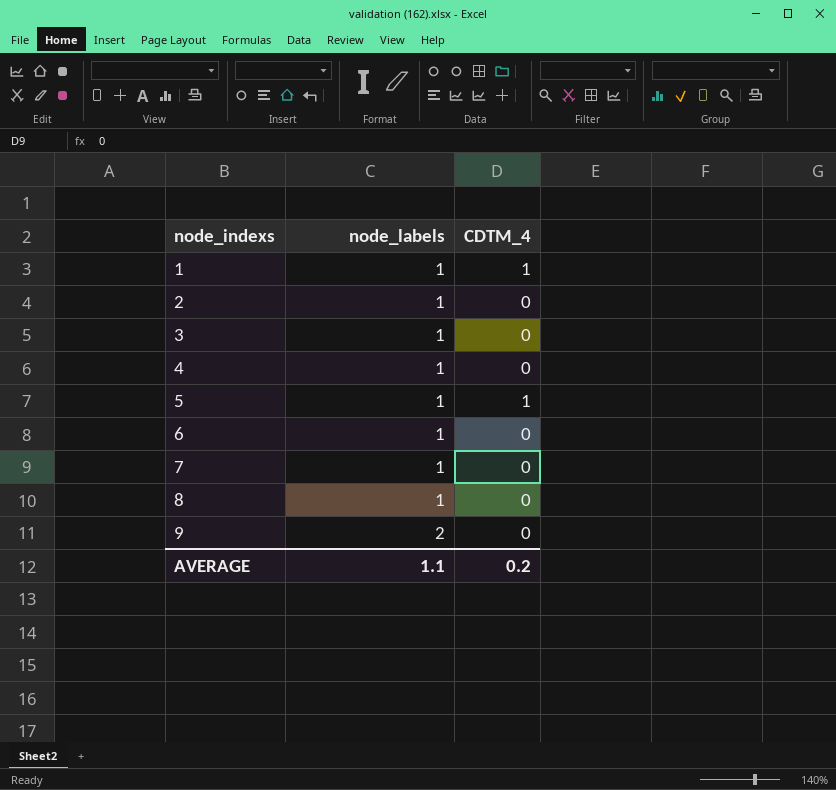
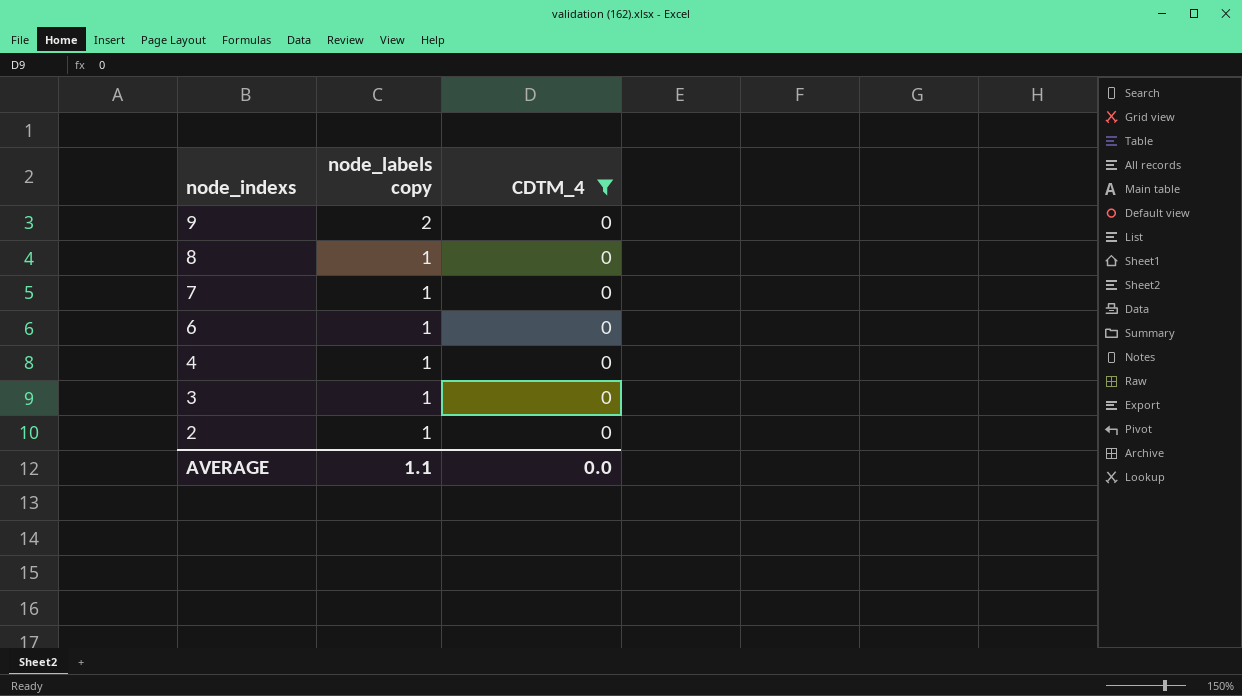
filter: none -> CDTM_4 = 0
row order: node_indexs ascending -> node_indexs descending
column name: node_labels -> node_labels copy
AVERAGE | CDTM_4: 0.2 -> 0.0

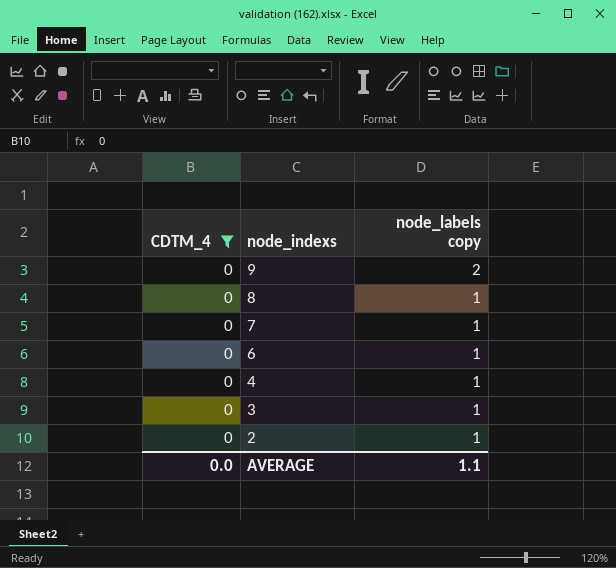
column CDTM_4 | position: 3 -> 1

